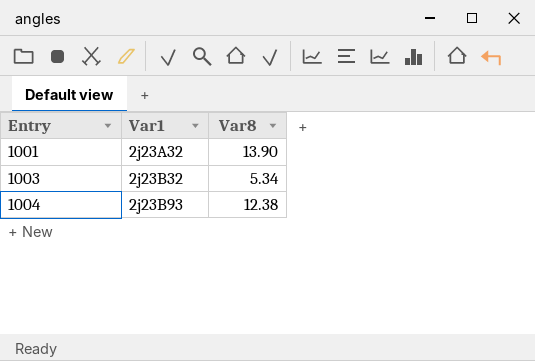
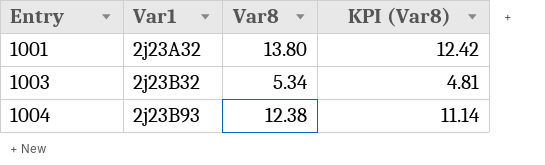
column KPI (Var8) | formula: none -> [Var8] * 0.9
1001 | Var8: 13.90 -> 13.80

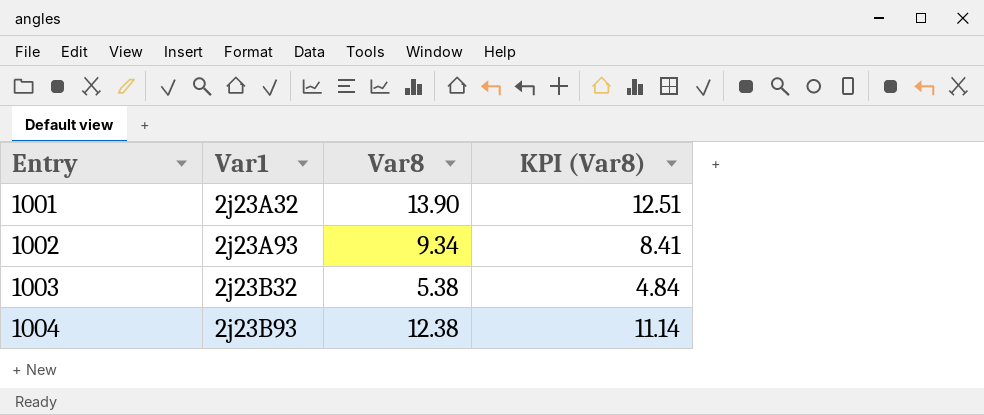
1001 | Var8: 13.80 -> 13.90
1001 | KPI (Var8): 12.42 -> 12.51
row 1002: none -> 2j23A93 | 9.34 | 8.41
1003 | Var8: 5.34 -> 5.38
1003 | KPI (Var8): 4.81 -> 4.84

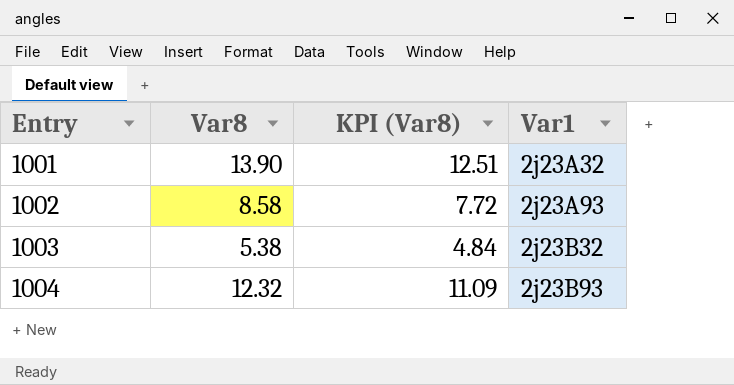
column Var1 | position: 2 -> 4
1002 | Var8: 9.34 -> 8.58
1002 | KPI (Var8): 8.41 -> 7.72
1004 | Var8: 12.38 -> 12.32
1004 | KPI (Var8): 11.14 -> 11.09

